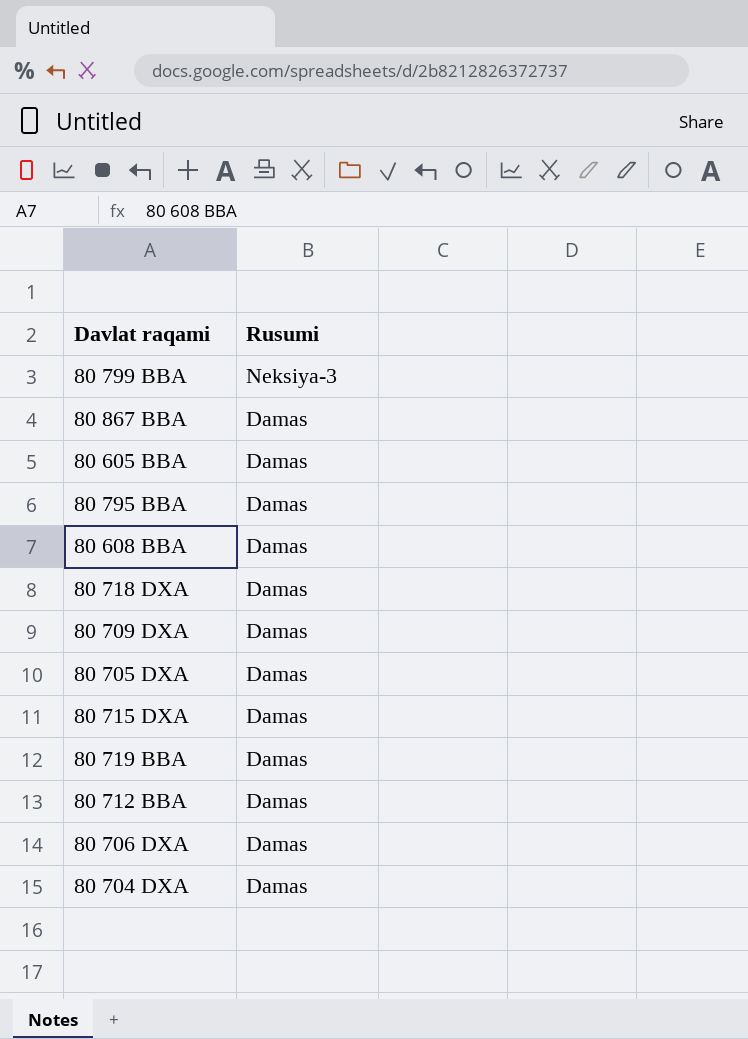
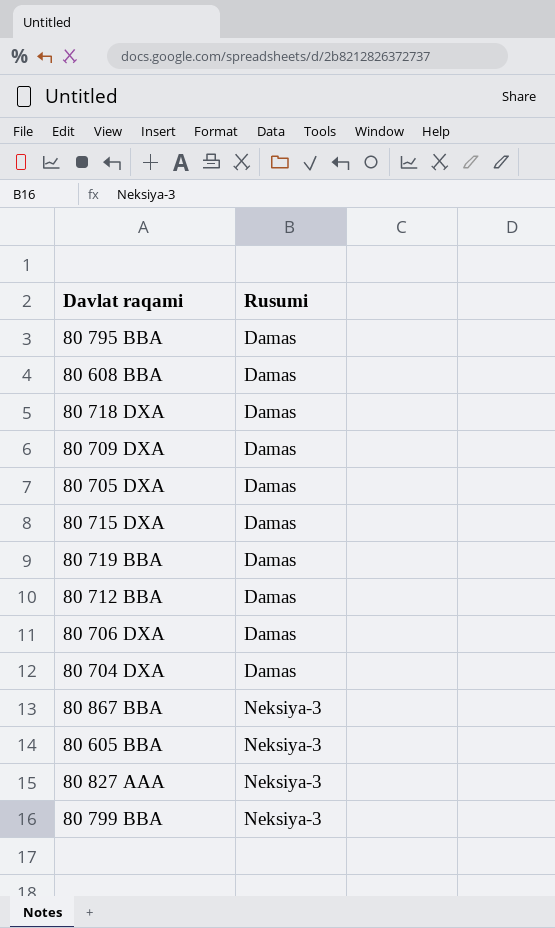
row order: Rusumi descending -> Rusumi ascending
80 867 BBA | Rusumi: Damas -> Neksiya-3
80 605 BBA | Rusumi: Damas -> Neksiya-3
row 80 827 AAA: none -> Neksiya-3

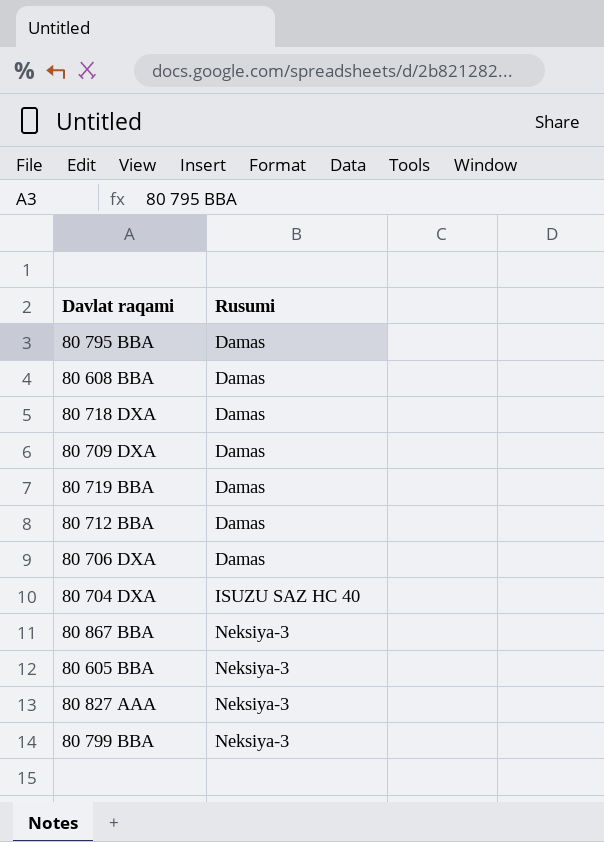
row 80 705 DXA: Damas -> none
row 80 715 DXA: Damas -> none
80 704 DXA | Rusumi: Damas -> ISUZU SAZ HC 40

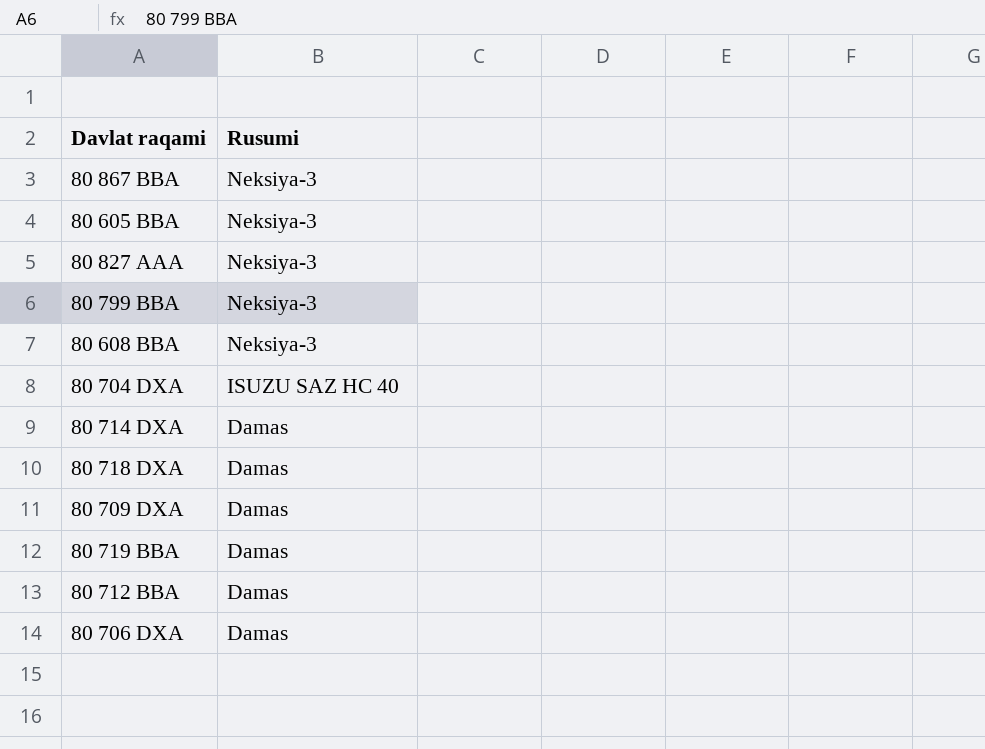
row order: Rusumi ascending -> Rusumi descending
row 80 795 BBA: Damas -> none
80 608 BBA | Rusumi: Damas -> Neksiya-3
row 80 714 DXA: none -> Damas

